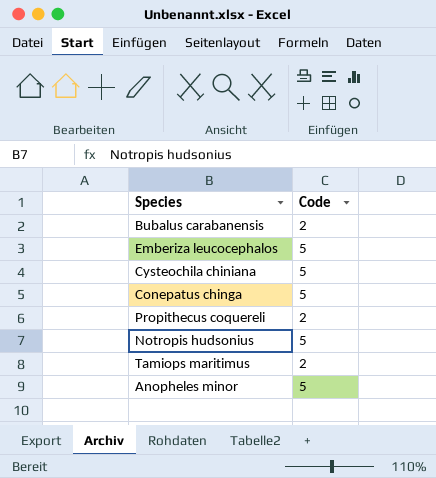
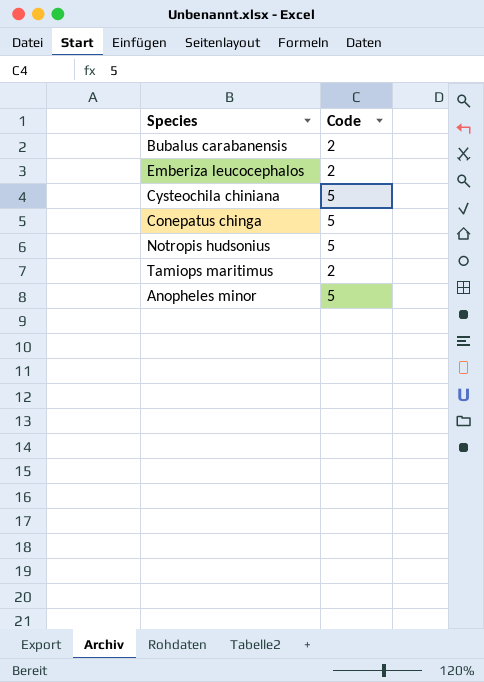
row Propithecus coquereli: 2 -> none
Emberiza leucocephalos | Code: 5 -> 2

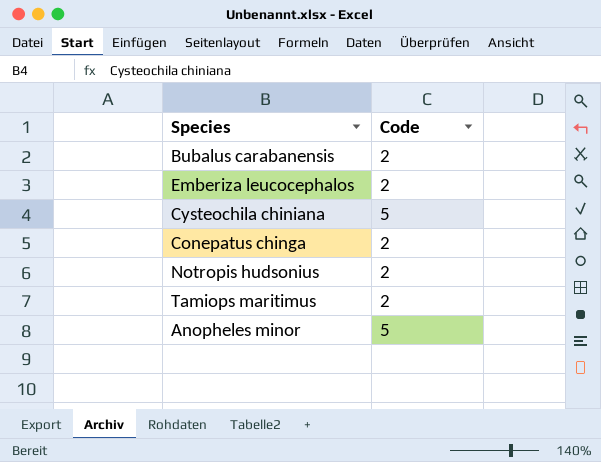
Conepatus chinga | Code: 5 -> 2
Notropis hudsonius | Code: 5 -> 2

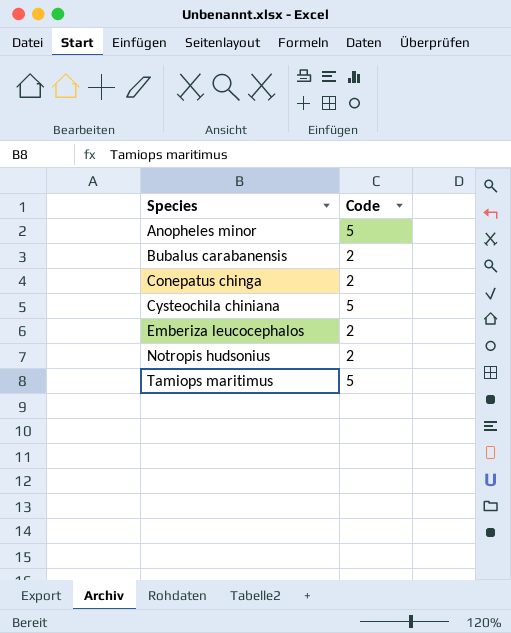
row order: none -> Species ascending
Tamiops maritimus | Code: 2 -> 5

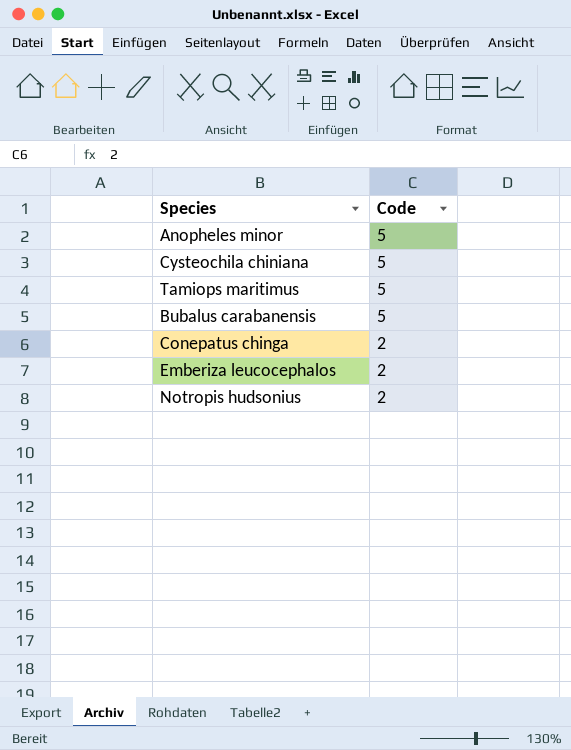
row order: Species ascending -> Code descending
Bubalus carabanensis | Code: 2 -> 5

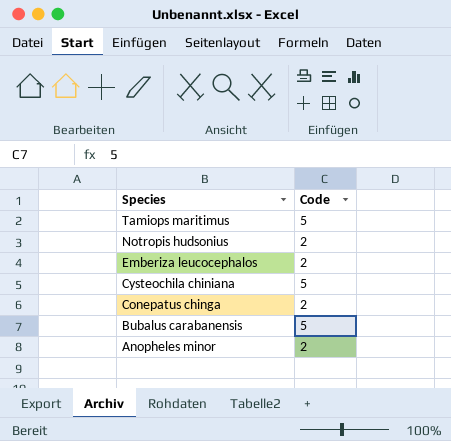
row order: Code descending -> Species descending
Anopheles minor | Code: 5 -> 2

